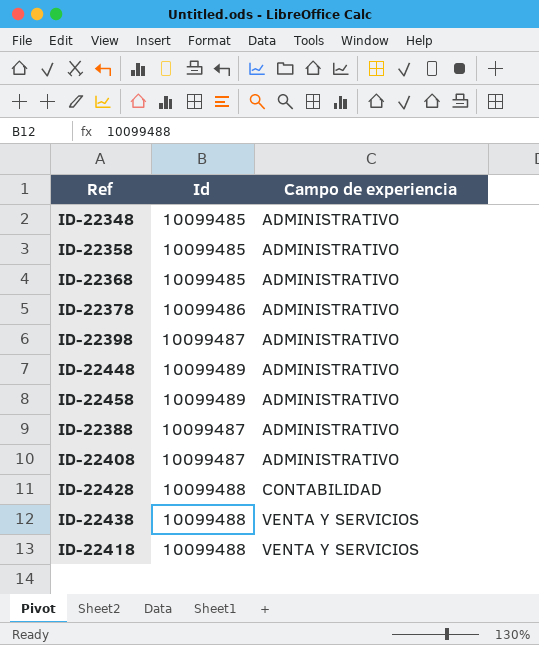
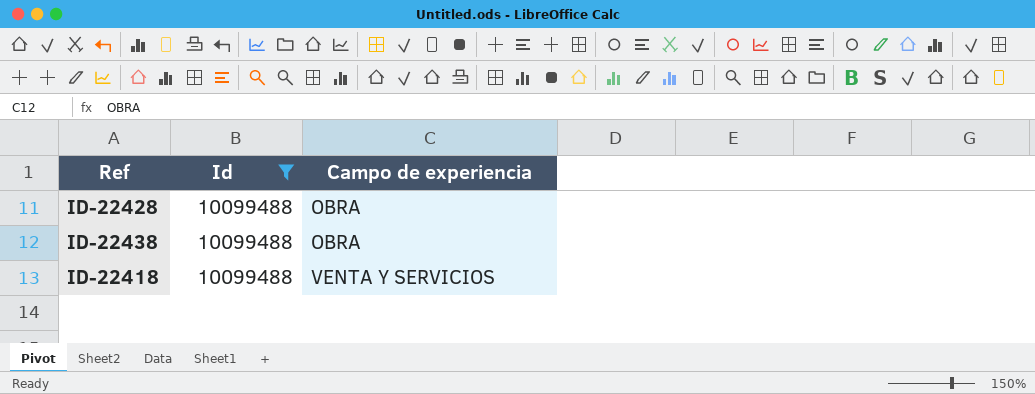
filter: none -> Id = 10099488
ID-22428 | Campo de experiencia: CONTABILIDAD -> OBRA
ID-22438 | Campo de experiencia: VENTA Y SERVICIOS -> OBRA

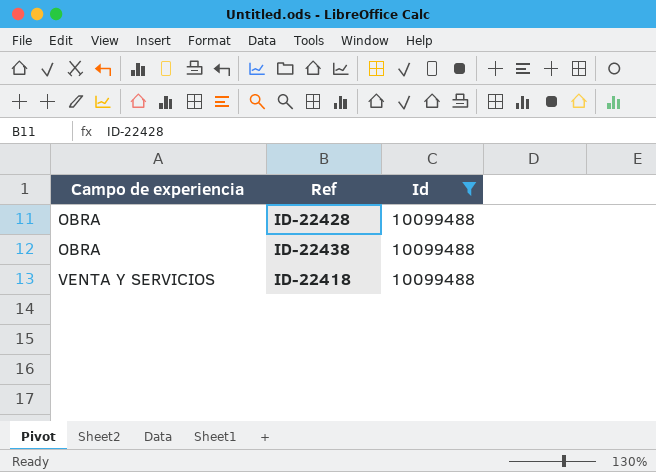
column Campo de experiencia | position: 3 -> 1

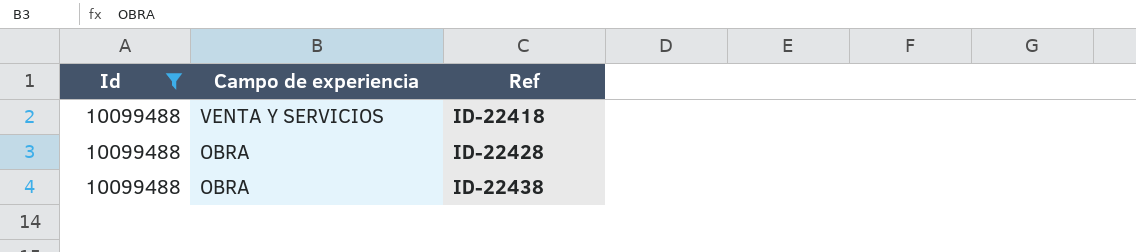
row order: Campo de experiencia ascending -> Campo de experiencia descending
column Id | position: 3 -> 1

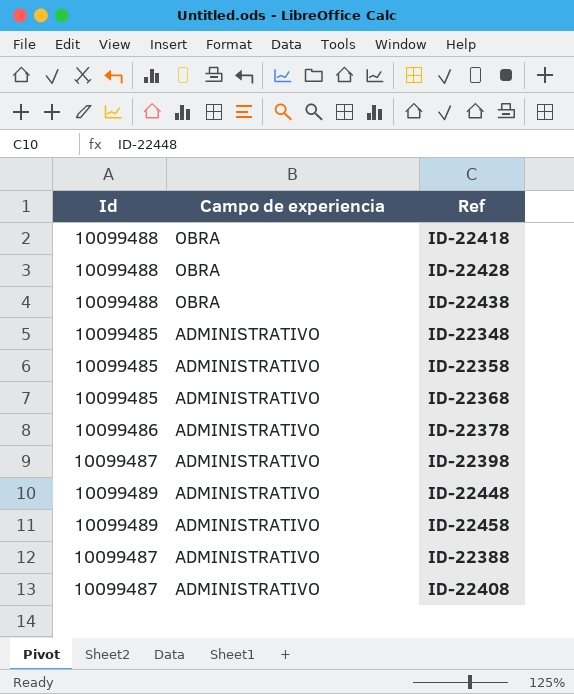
filter: Id = 10099488 -> none
ID-22418 | Campo de experiencia: VENTA Y SERVICIOS -> OBRA

